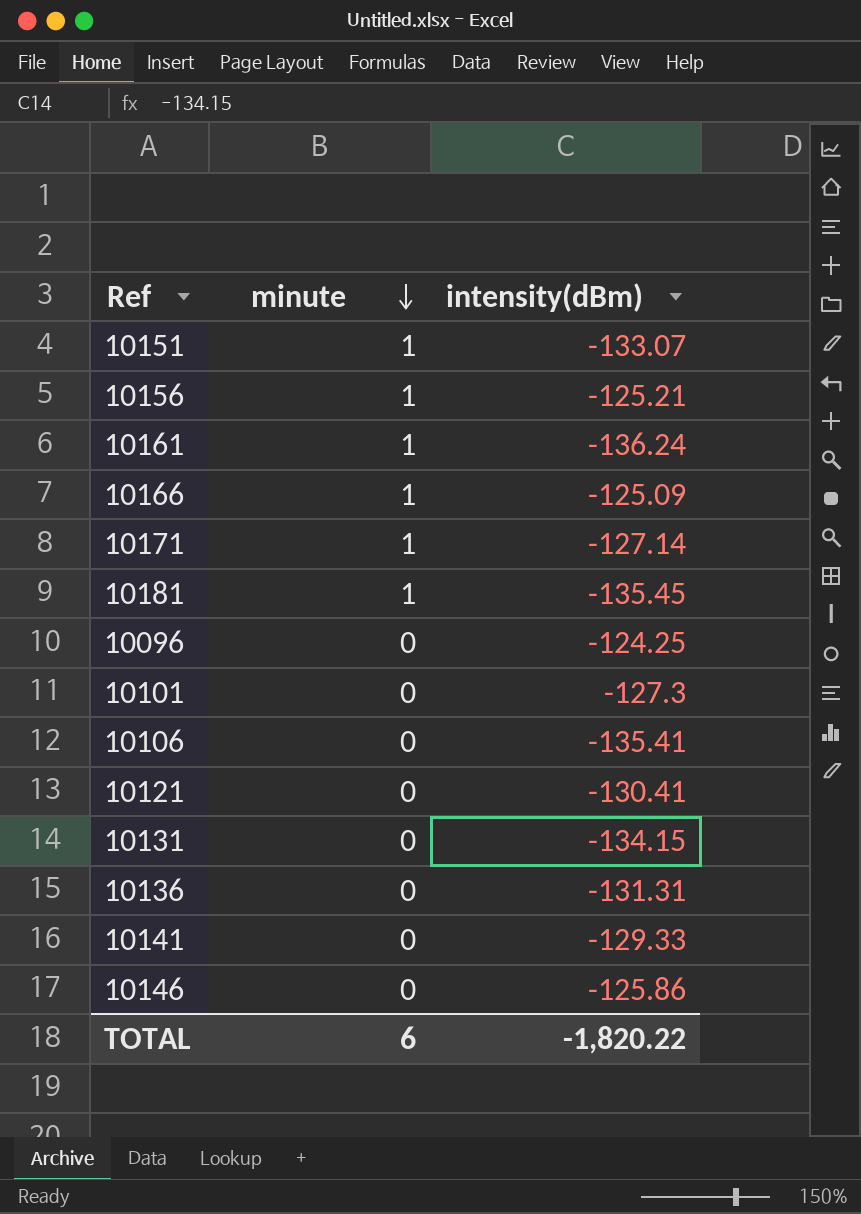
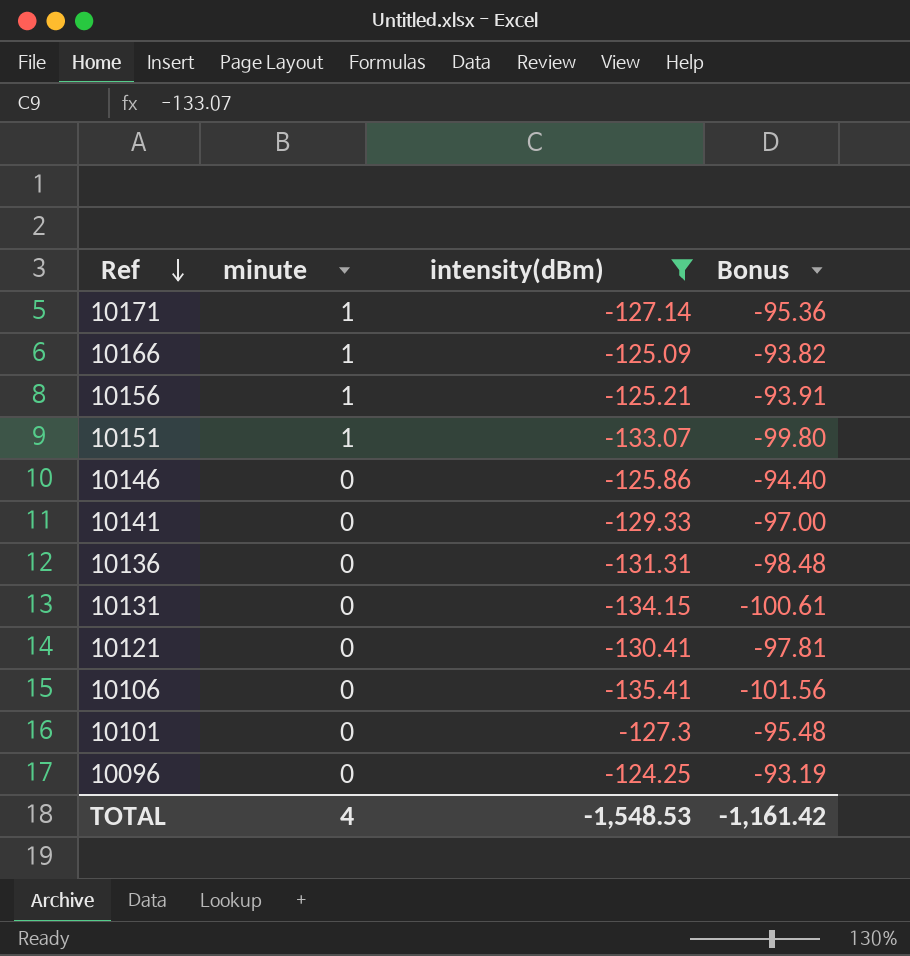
filter: none -> intensity(dBm) >= -135.41
row order: minute descending -> Ref descending
column Bonus | formula: none -> [intensity(dBm)] * 0.75
TOTAL | minute: 6 -> 4
TOTAL | intensity(dBm): -1,820.22 -> -1,548.53

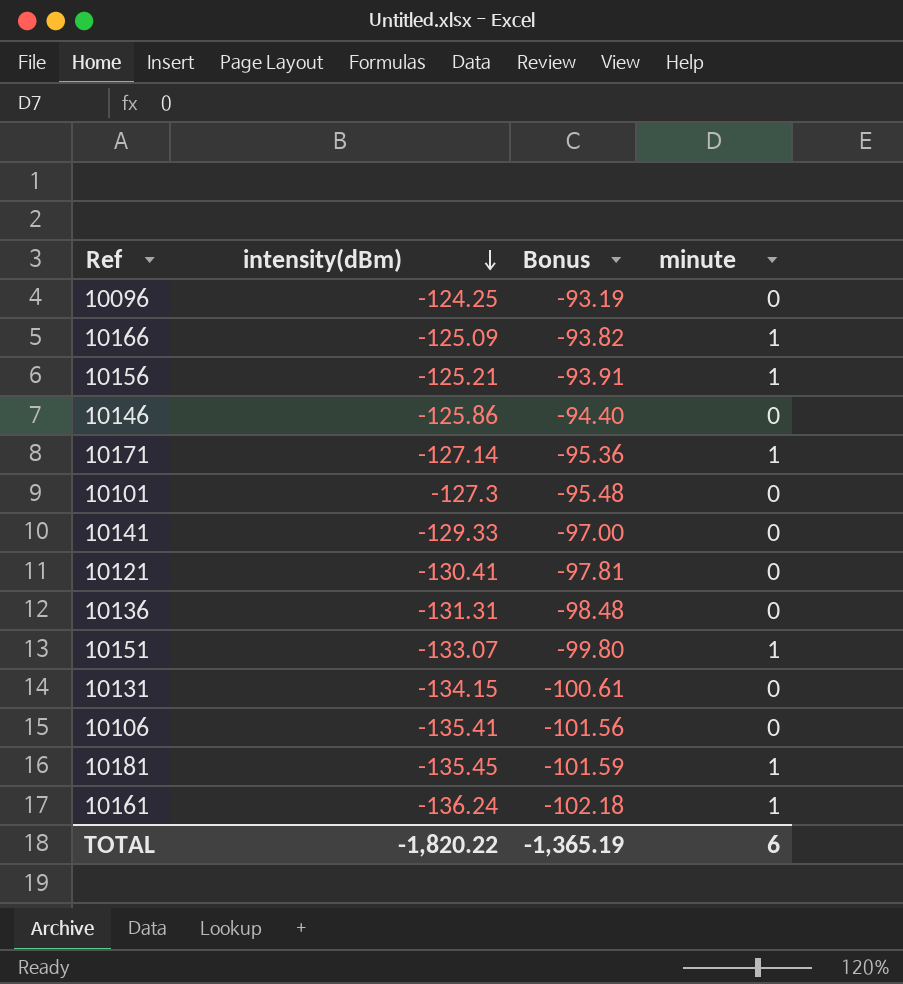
filter: intensity(dBm) >= -135.41 -> none
row order: Ref descending -> intensity(dBm) descending
column minute | position: 2 -> 4
TOTAL | intensity(dBm): -1,548.53 -> -1,820.22
TOTAL | Bonus: -1,161.42 -> -1,365.19
TOTAL | minute: 4 -> 6

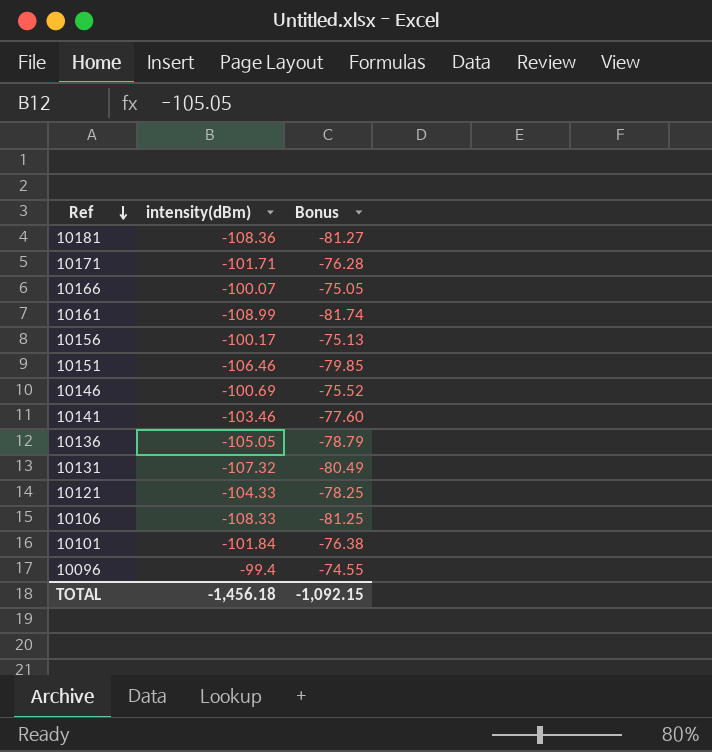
row order: intensity(dBm) descending -> Ref descending
column minute | position: 4 -> none
10181 | intensity(dBm): -135.45 -> -108.36
10181 | Bonus: -101.59 -> -81.27
10171 | intensity(dBm): -127.14 -> -101.71
10171 | Bonus: -95.36 -> -76.28
10166 | intensity(dBm): -125.09 -> -100.07
10166 | Bonus: -93.82 -> -75.05
10161 | intensity(dBm): -136.24 -> -108.99
10161 | Bonus: -102.18 -> -81.74
10156 | intensity(dBm): -125.21 -> -100.17
10156 | Bonus: -93.91 -> -75.13
10151 | intensity(dBm): -133.07 -> -106.46
10151 | Bonus: -99.80 -> -79.85
10146 | intensity(dBm): -125.86 -> -100.69
10146 | Bonus: -94.40 -> -75.52
10141 | intensity(dBm): -129.33 -> -103.46
10141 | Bonus: -97.00 -> -77.60
10136 | intensity(dBm): -131.31 -> -105.05
10136 | Bonus: -98.48 -> -78.79
10131 | intensity(dBm): -134.15 -> -107.32
10131 | Bonus: -100.61 -> -80.49
10121 | intensity(dBm): -130.41 -> -104.33
10121 | Bonus: -97.81 -> -78.25
10106 | intensity(dBm): -135.41 -> -108.33
10106 | Bonus: -101.56 -> -81.25
10101 | intensity(dBm): -127.3 -> -101.84
10101 | Bonus: -95.48 -> -76.38
10096 | intensity(dBm): -124.25 -> -99.4
10096 | Bonus: -93.19 -> -74.55
TOTAL | intensity(dBm): -1,820.22 -> -1,456.18
TOTAL | Bonus: -1,365.19 -> -1,092.15

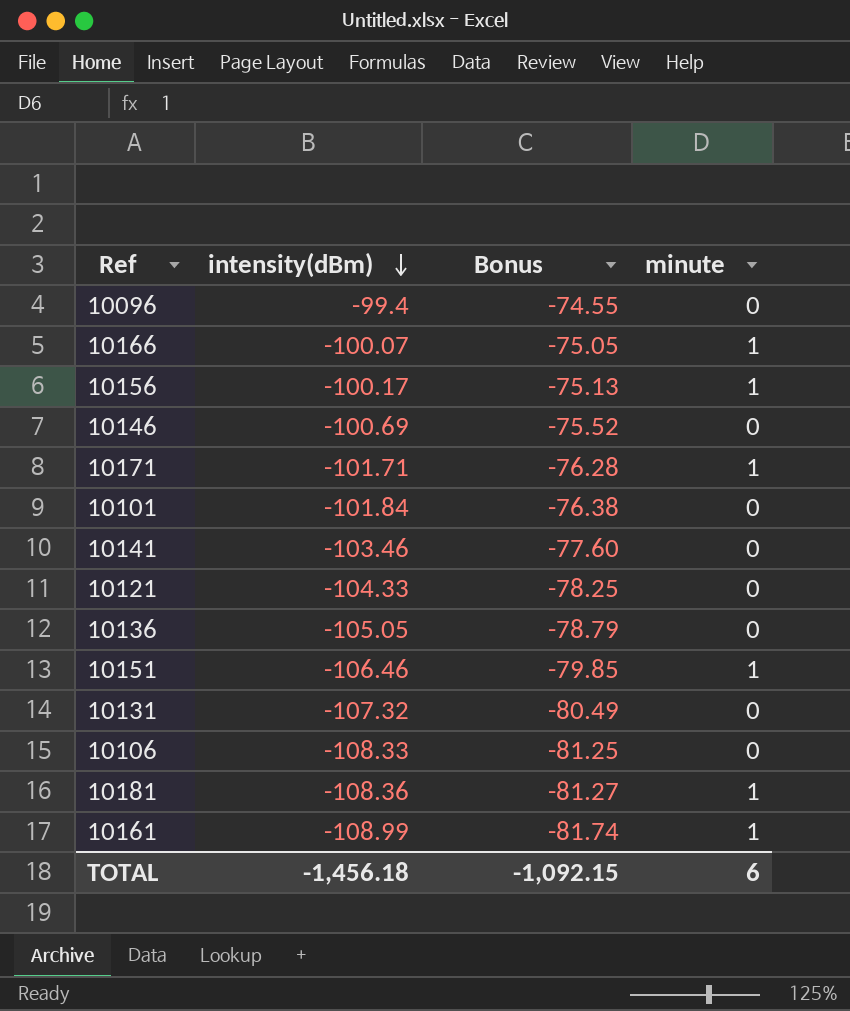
row order: Ref descending -> intensity(dBm) descending
column minute | position: none -> 4

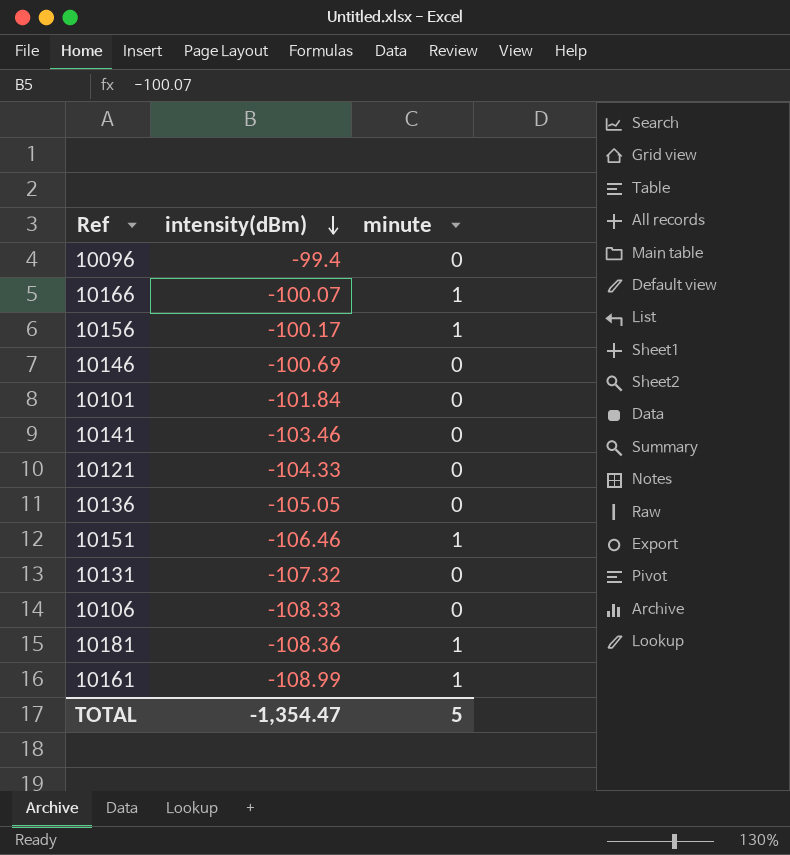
column Bonus | formula: [intensity(dBm)] * 0.75 -> none
row 10171: -101.71 | -76.28 | 1 -> none
TOTAL | intensity(dBm): -1,456.18 -> -1,354.47
TOTAL | minute: 6 -> 5

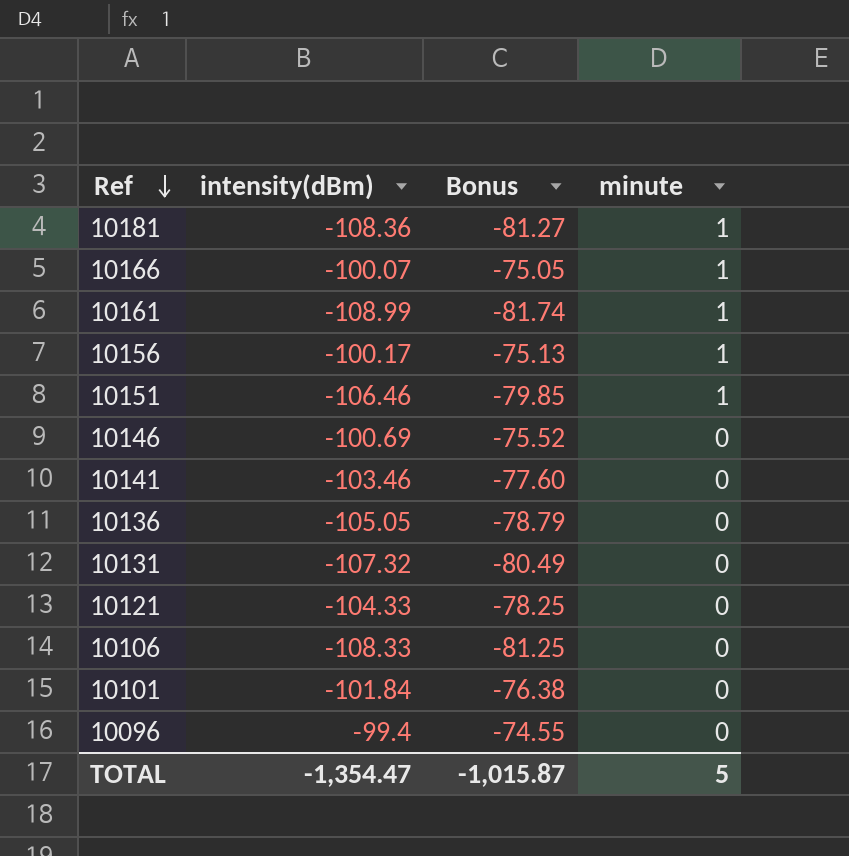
row order: intensity(dBm) descending -> Ref descending
column Bonus | formula: none -> [intensity(dBm)] * 0.75

